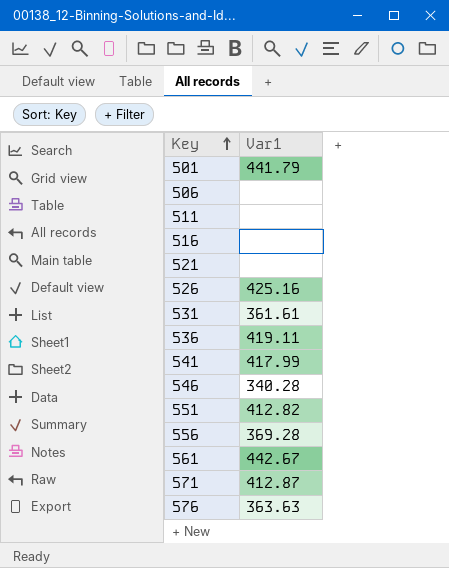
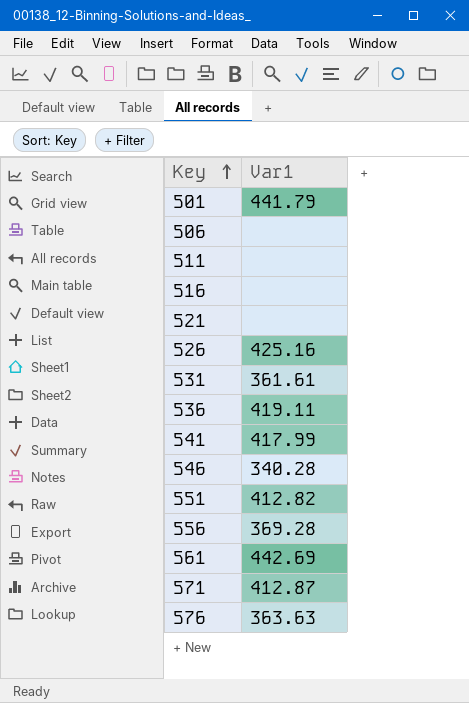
561 | Var1: 442.67 -> 442.69

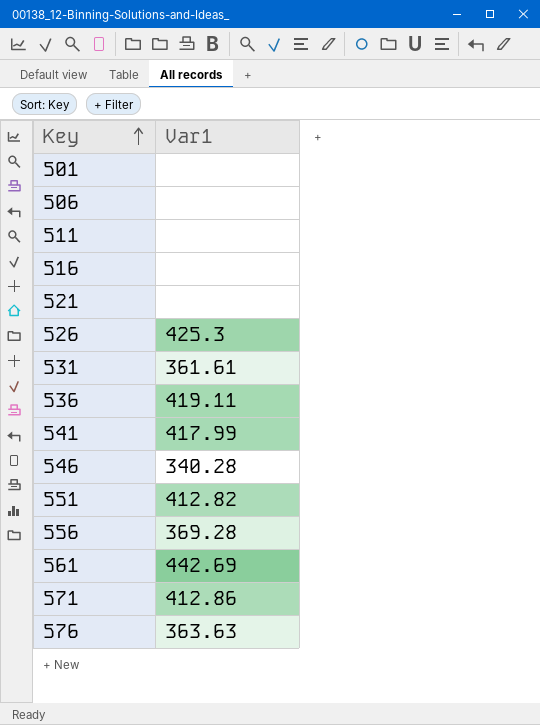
501 | Var1: 441.79 -> none
526 | Var1: 425.16 -> 425.3
571 | Var1: 412.87 -> 412.86

